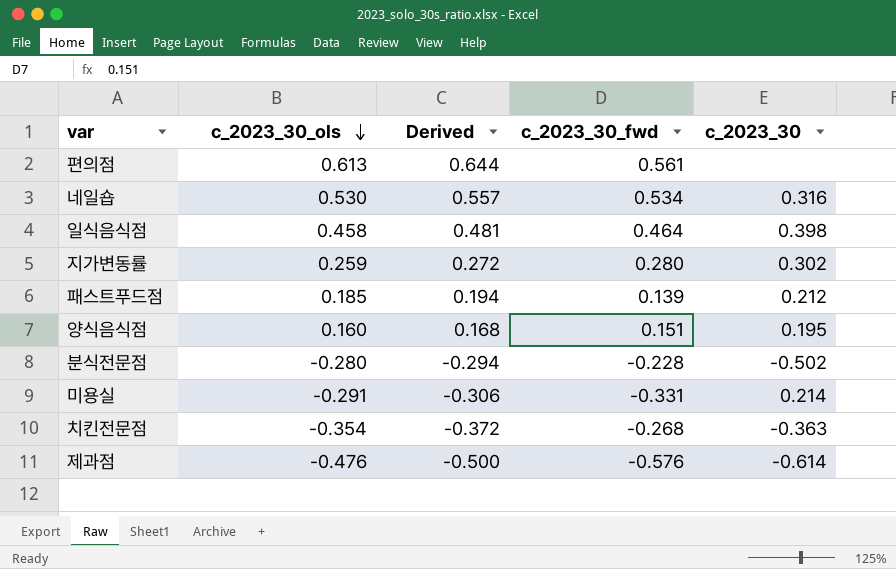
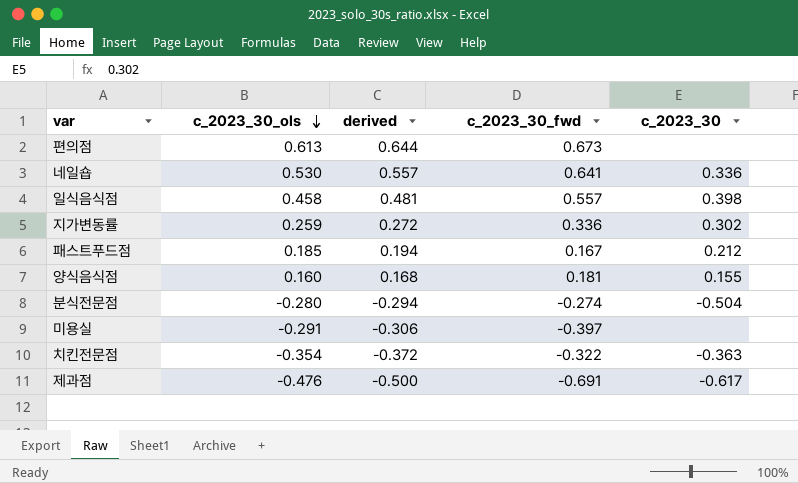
column name: Derived -> derived
편의점 | c_2023_30_fwd: 0.561 -> 0.673
네일숍 | c_2023_30_fwd: 0.534 -> 0.641
네일숍 | c_2023_30: 0.316 -> 0.336
일식음식점 | c_2023_30_fwd: 0.464 -> 0.557
지가변동률 | c_2023_30_fwd: 0.280 -> 0.336
패스트푸드점 | c_2023_30_fwd: 0.139 -> 0.167
양식음식점 | c_2023_30_fwd: 0.151 -> 0.181
양식음식점 | c_2023_30: 0.195 -> 0.155
분식전문점 | c_2023_30_fwd: -0.228 -> -0.274
분식전문점 | c_2023_30: -0.502 -> -0.504
미용실 | c_2023_30_fwd: -0.331 -> -0.397
미용실 | c_2023_30: 0.214 -> none
치킨전문점 | c_2023_30_fwd: -0.268 -> -0.322
제과점 | c_2023_30_fwd: -0.576 -> -0.691
제과점 | c_2023_30: -0.614 -> -0.617

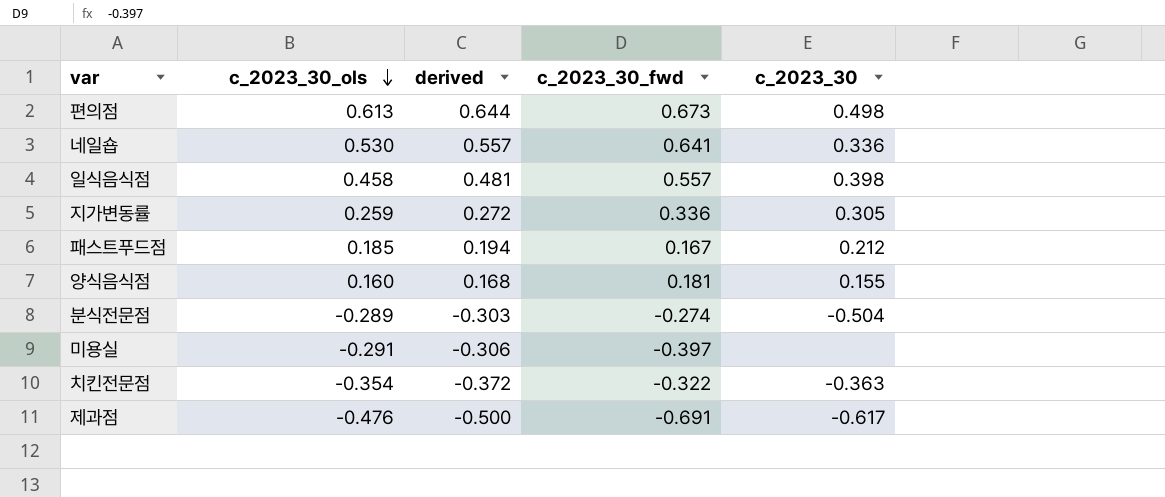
편의점 | c_2023_30: none -> 0.498
지가변동률 | c_2023_30: 0.302 -> 0.305
분식전문점 | c_2023_30_ols: -0.280 -> -0.289
분식전문점 | derived: -0.294 -> -0.303

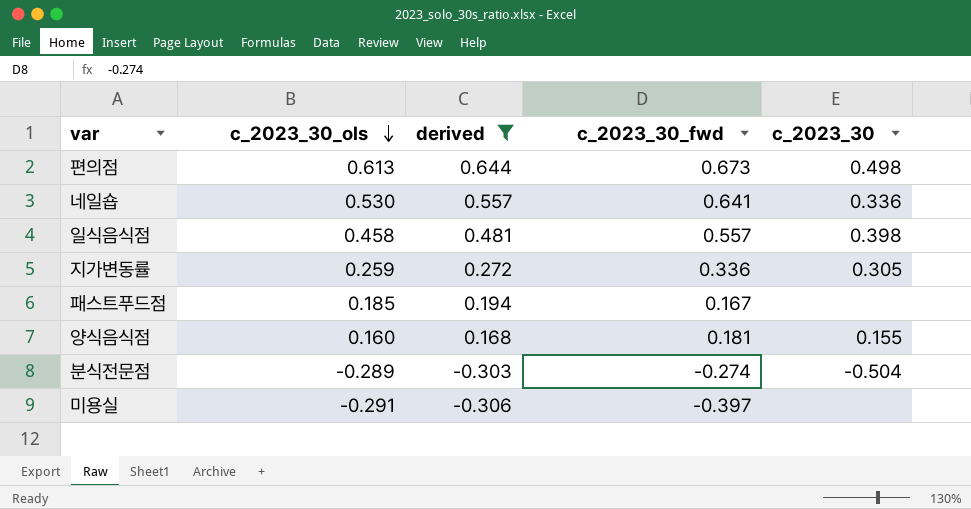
filter: none -> derived >= -0.306
패스트푸드점 | c_2023_30: 0.212 -> none

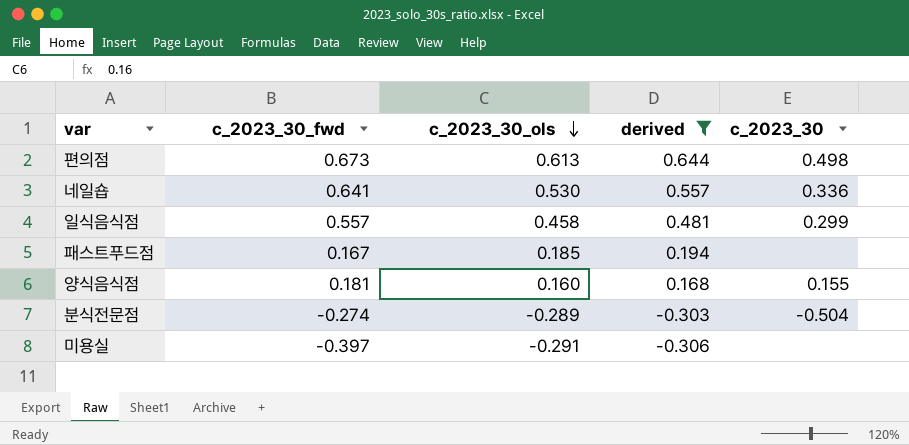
column c_2023_30_fwd | position: 4 -> 2
row 지가변동률: 0.259 | 0.272 | 0.336 | 0.305 -> none
일식음식점 | c_2023_30: 0.398 -> 0.299

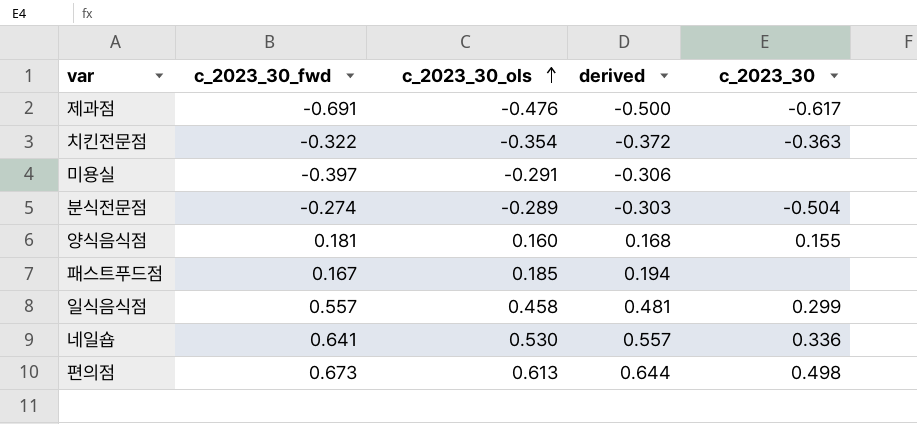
filter: derived >= -0.306 -> none
row order: c_2023_30_ols descending -> c_2023_30_ols ascending

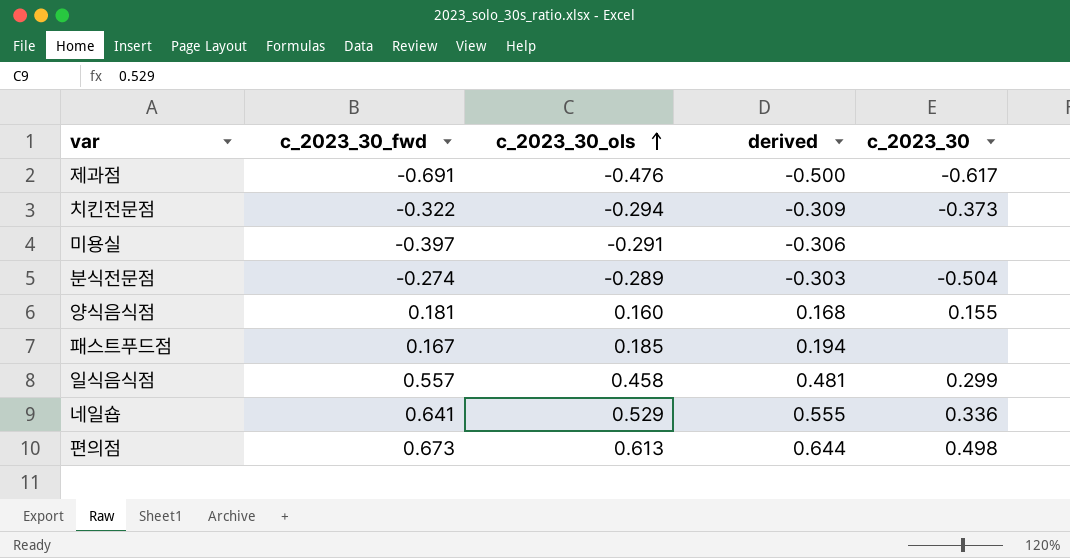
치킨전문점 | c_2023_30_ols: -0.354 -> -0.294
치킨전문점 | derived: -0.372 -> -0.309
치킨전문점 | c_2023_30: -0.363 -> -0.373
네일숍 | c_2023_30_ols: 0.530 -> 0.529
네일숍 | derived: 0.557 -> 0.555

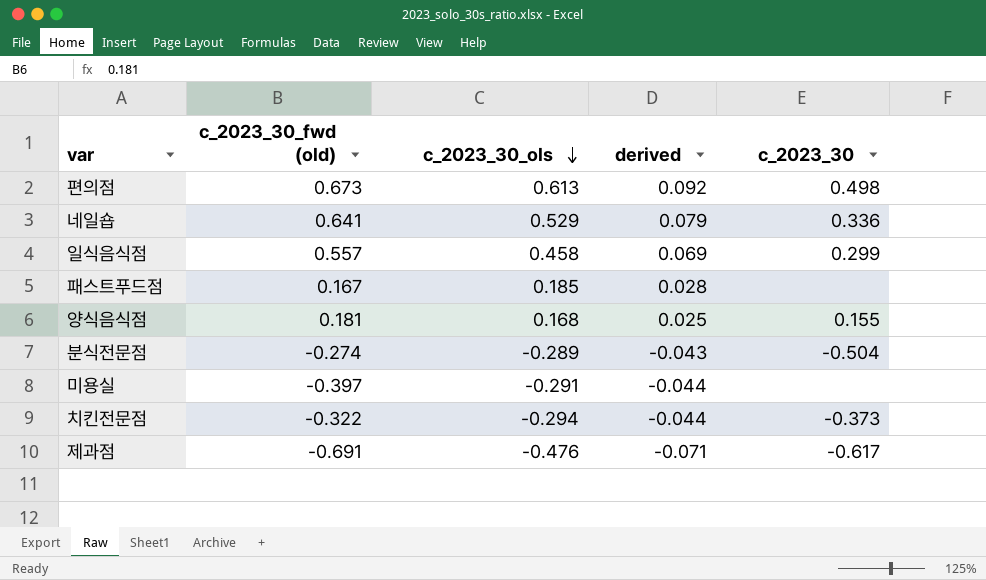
row order: c_2023_30_ols ascending -> c_2023_30_ols descending
column name: c_2023_30_fwd -> c_2023_30_fwd (old)
column derived | formula: [c_2023_30_ols] * 1.05 -> [c_2023_30_ols] * 0.15
양식음식점 | c_2023_30_ols: 0.160 -> 0.168

